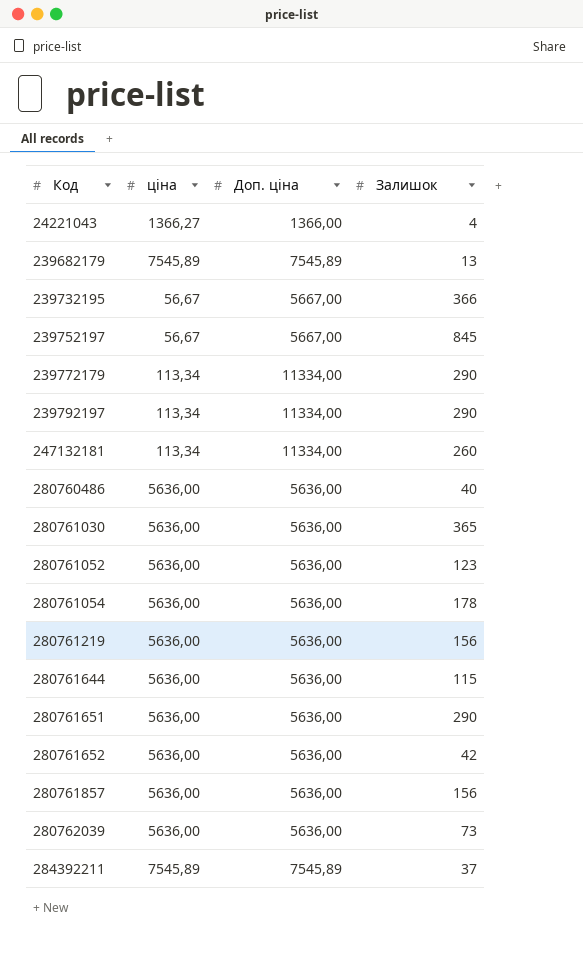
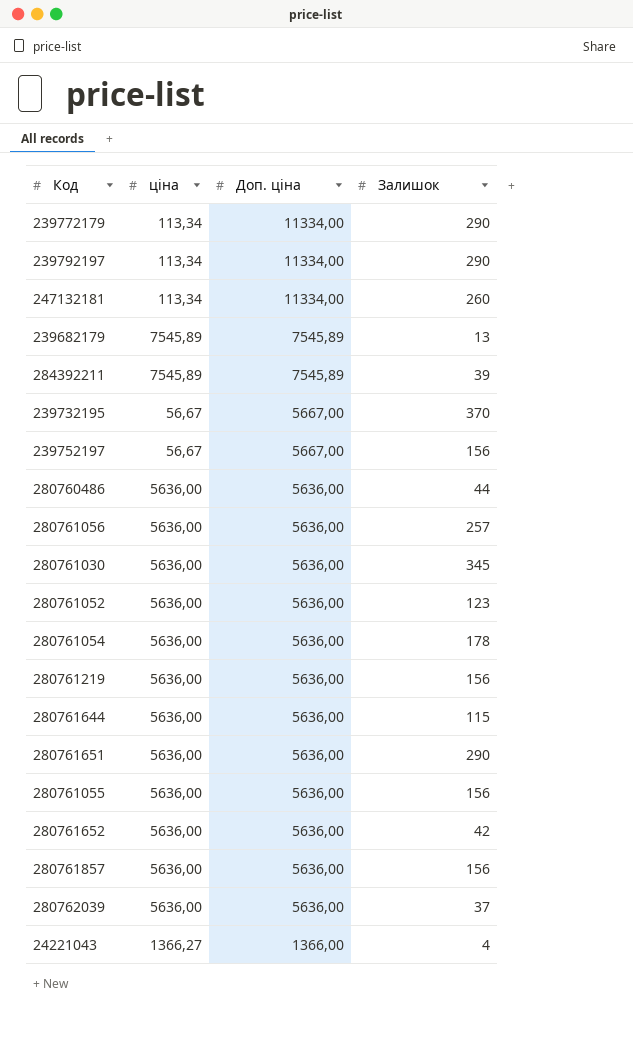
row order: Код ascending -> Доп. ціна descending
284392211 | Залишок: 37 -> 39
239732195 | Залишок: 366 -> 370
239752197 | Залишок: 845 -> 156
280760486 | Залишок: 40 -> 44
row 280761056: none -> 5636,00 | 5636,00 | 257
280761030 | Залишок: 365 -> 345
row 280761055: none -> 5636,00 | 5636,00 | 156
280762039 | Залишок: 73 -> 37

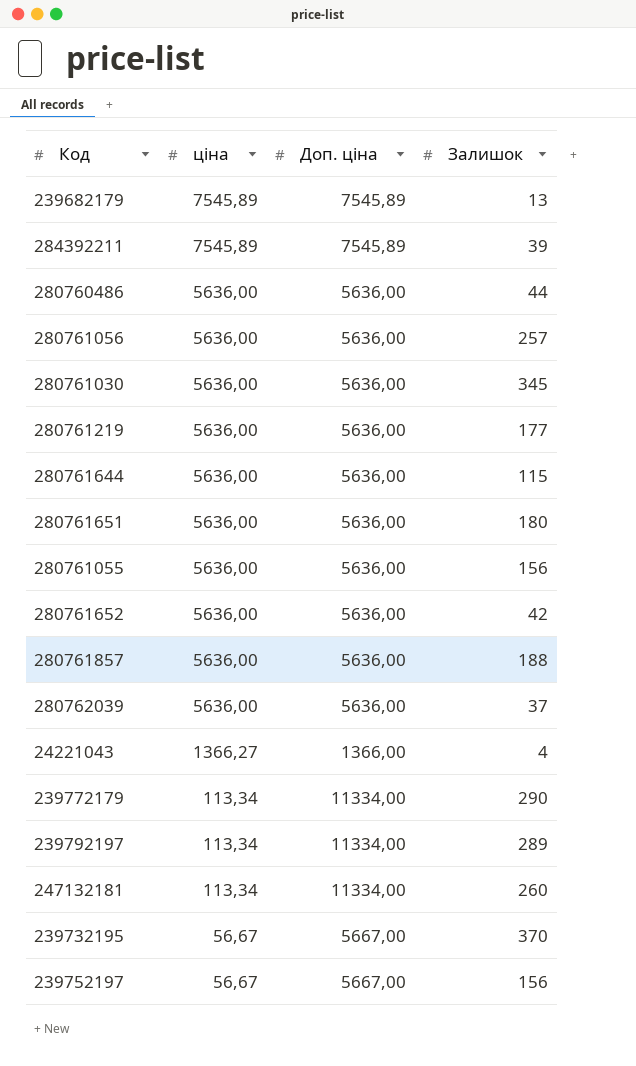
row order: Доп. ціна descending -> ціна descending
row 280761052: 5636,00 | 5636,00 | 123 -> none
row 280761054: 5636,00 | 5636,00 | 178 -> none
280761219 | Залишок: 156 -> 177
280761651 | Залишок: 290 -> 180
280761857 | Залишок: 156 -> 188
239792197 | Залишок: 290 -> 289

